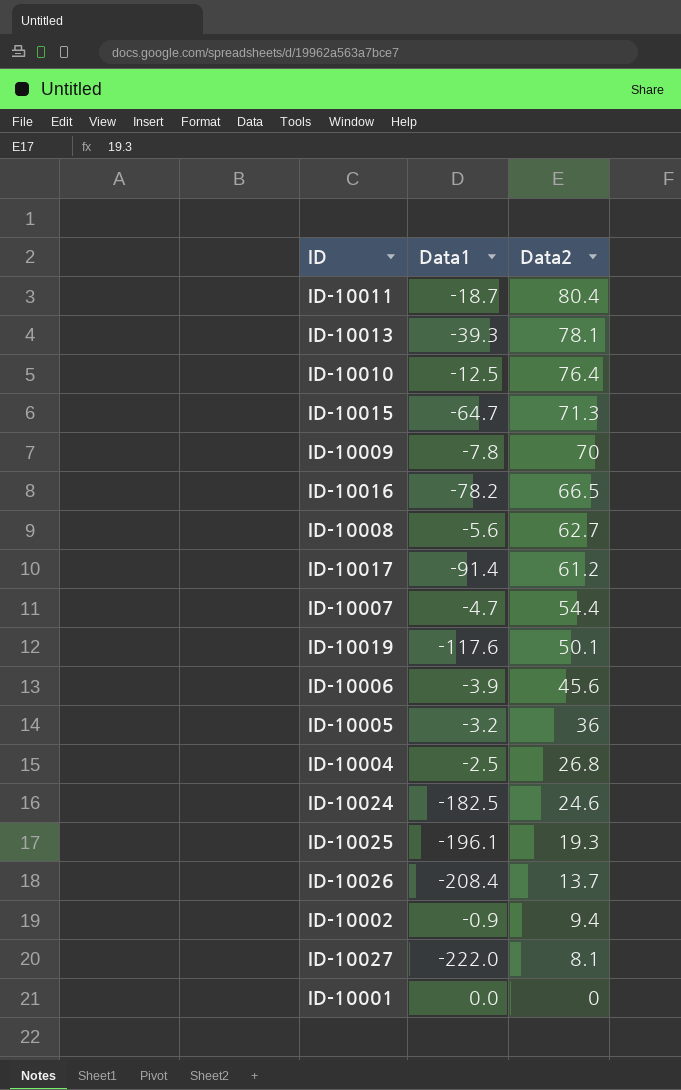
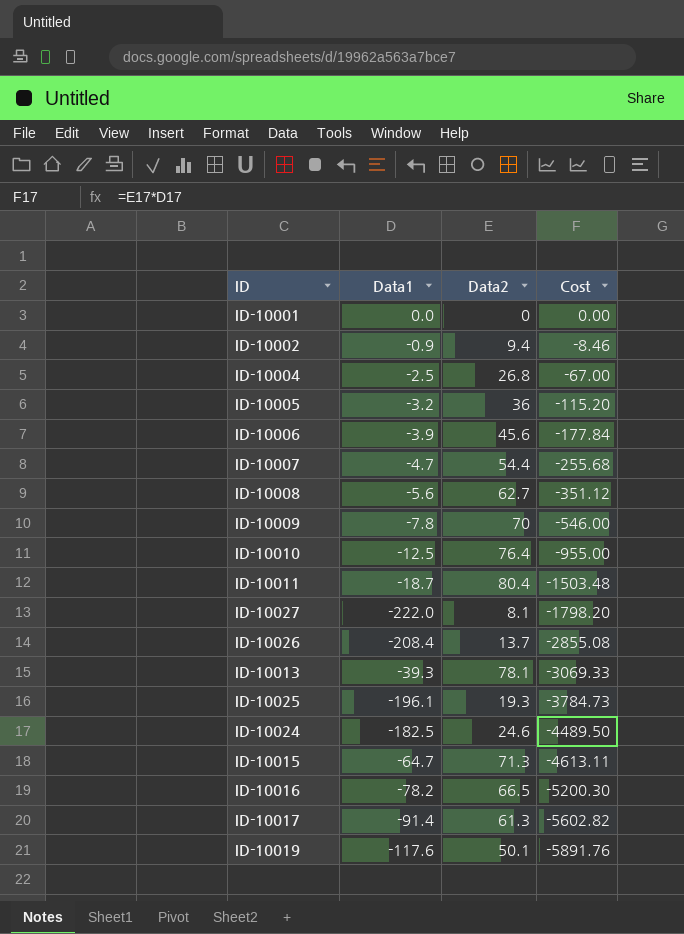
row order: Data2 descending -> Cost descending
column Cost | formula: none -> [Data1] * [Data2]
ID-10017 | Data2: 61.2 -> 61.3

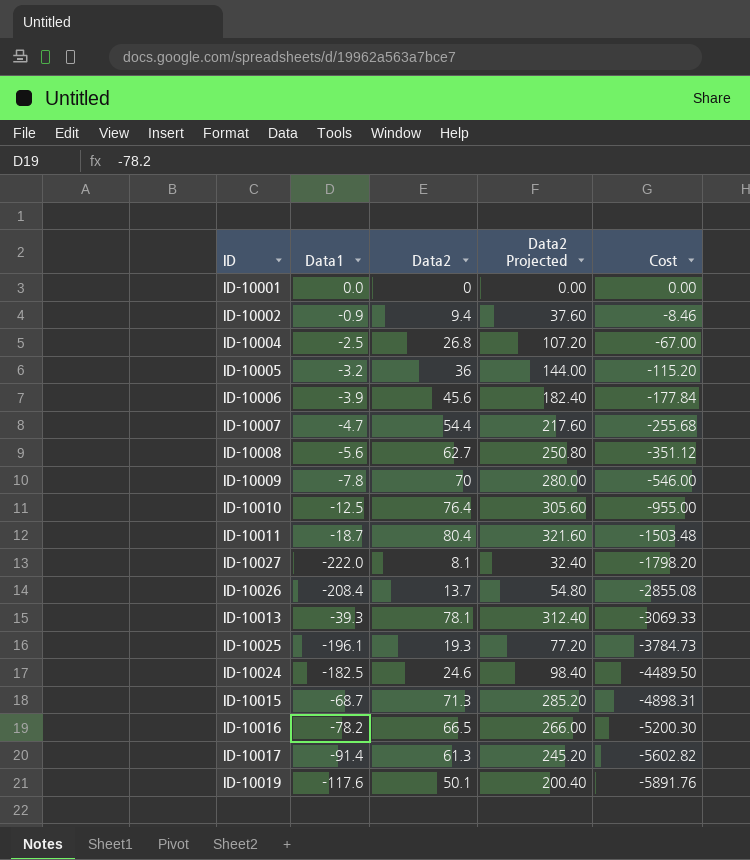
column Data2 Projected | formula: none -> [Data2] * 4
ID-10015 | Data1: -64.7 -> -68.7
ID-10015 | Cost: -4613.11 -> -4898.31

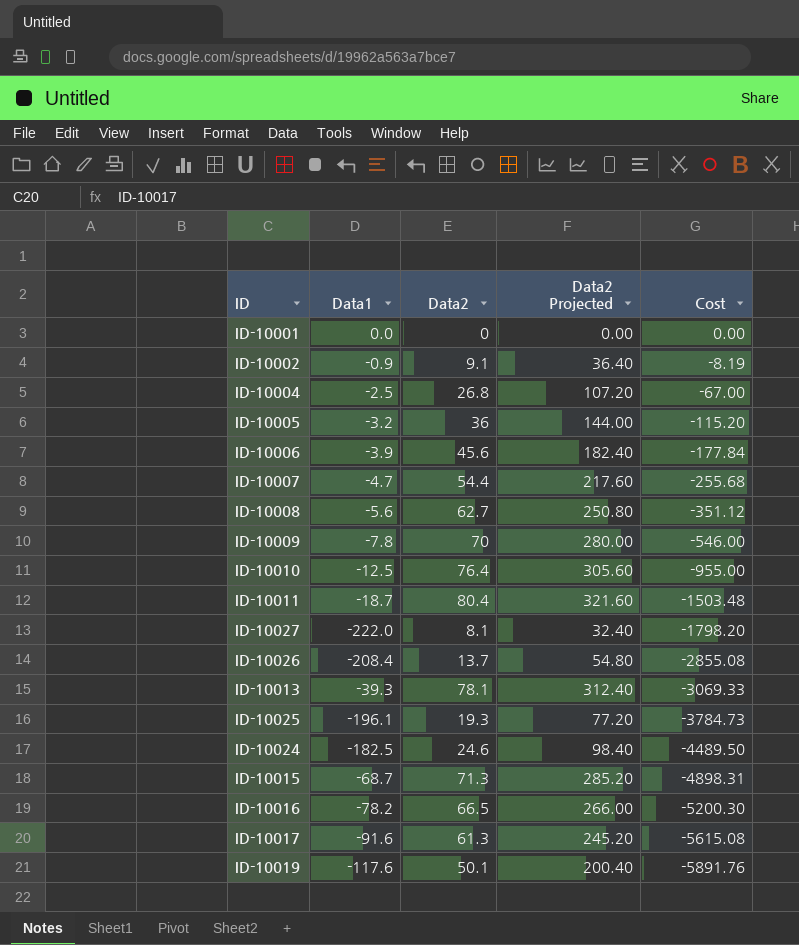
ID-10002 | Data2: 9.4 -> 9.1
ID-10002 | Data2 Projected: 37.60 -> 36.40
ID-10002 | Cost: -8.46 -> -8.19
ID-10017 | Data1: -91.4 -> -91.6
ID-10017 | Cost: -5602.82 -> -5615.08

